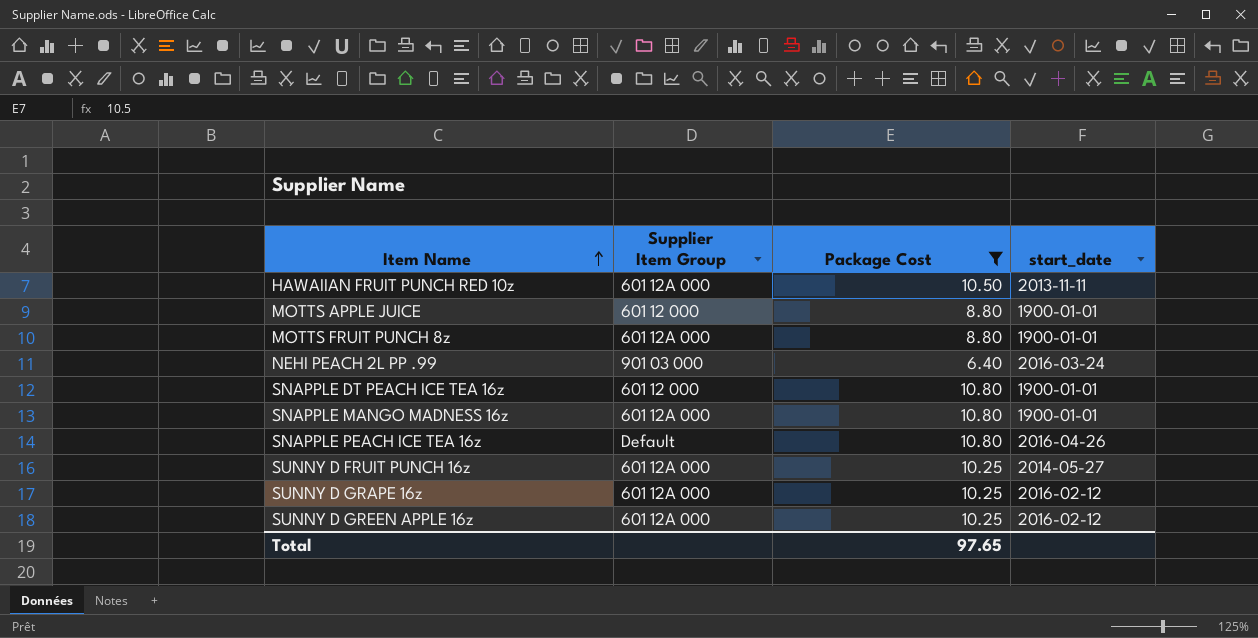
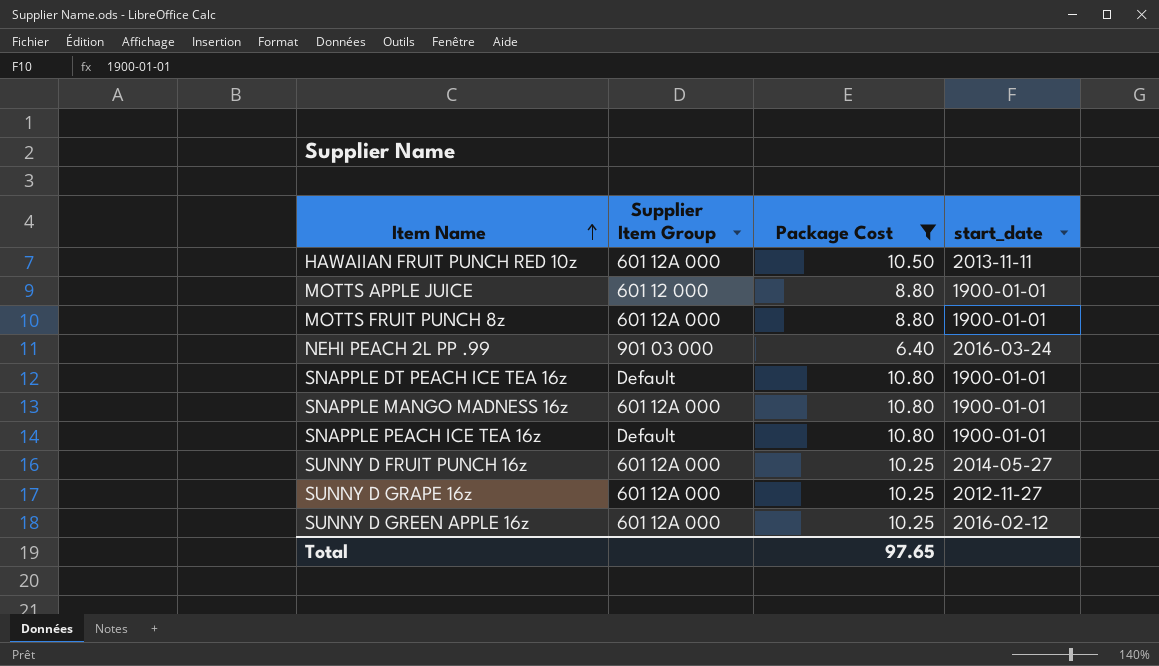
SNAPPLE DT PEACH ICE TEA 16z | Supplier Item Group: 601 12 000 -> Default
SNAPPLE PEACH ICE TEA 16z | start_date: 2016-04-26 -> 1900-01-01
SUNNY D GRAPE 16z | start_date: 2016-02-12 -> 2012-11-27

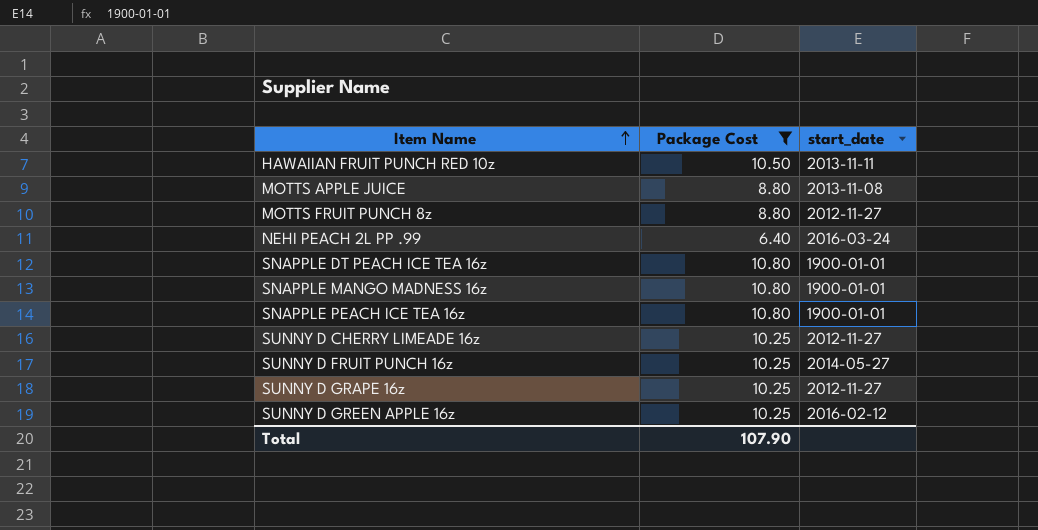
column Supplier Item Group | position: 2 -> none
MOTTS APPLE JUICE | start_date: 1900-01-01 -> 2013-11-08
MOTTS FRUIT PUNCH 8z | start_date: 1900-01-01 -> 2012-11-27
row SUNNY D CHERRY LIMEADE 16z: none -> 10.25 | 2012-11-27
Total | Package Cost: 97.65 -> 107.90

